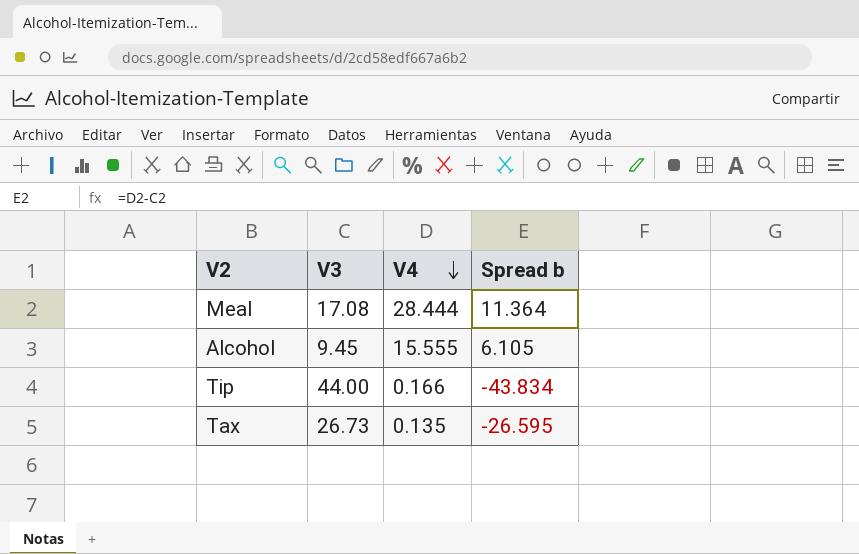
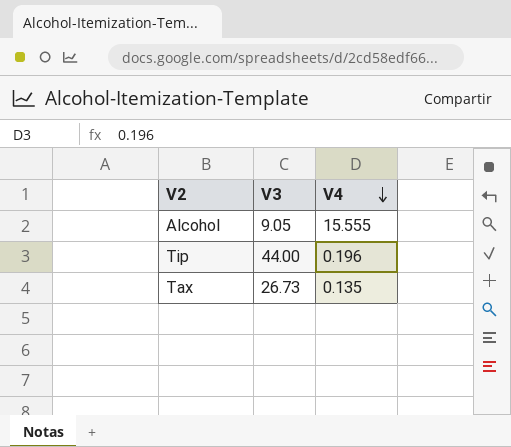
column Spread b | formula: [V4] - [V3] -> none
row Meal: 17.08 | 28.444 | 11.364 -> none
Alcohol | V3: 9.45 -> 9.05
Tip | V4: 0.166 -> 0.196

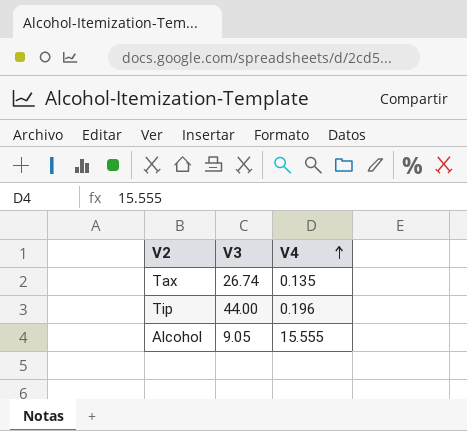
row order: V4 descending -> V4 ascending
Tax | V3: 26.73 -> 26.74

